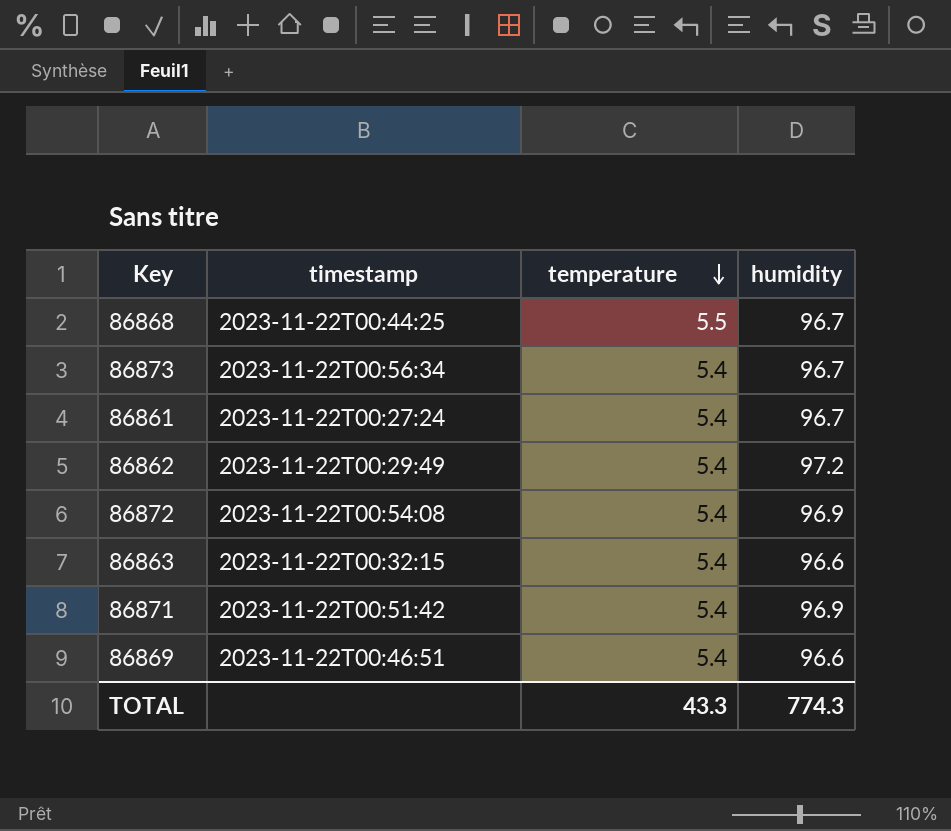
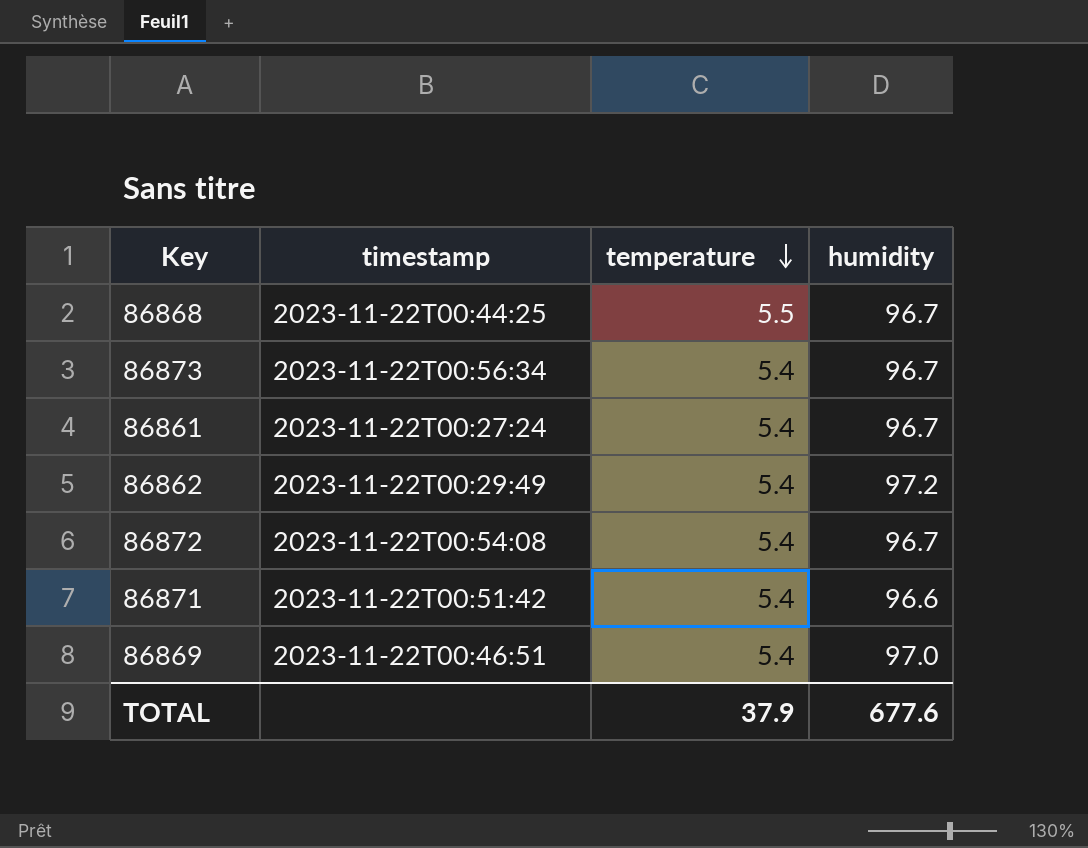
row 86863: 2023-11-22T00:32:15 | 5.4 | 96.6 -> none
86872 | humidity: 96.9 -> 96.7
86871 | humidity: 96.9 -> 96.6
86869 | humidity: 96.6 -> 97.0
TOTAL | temperature: 43.3 -> 37.9
TOTAL | humidity: 774.3 -> 677.6

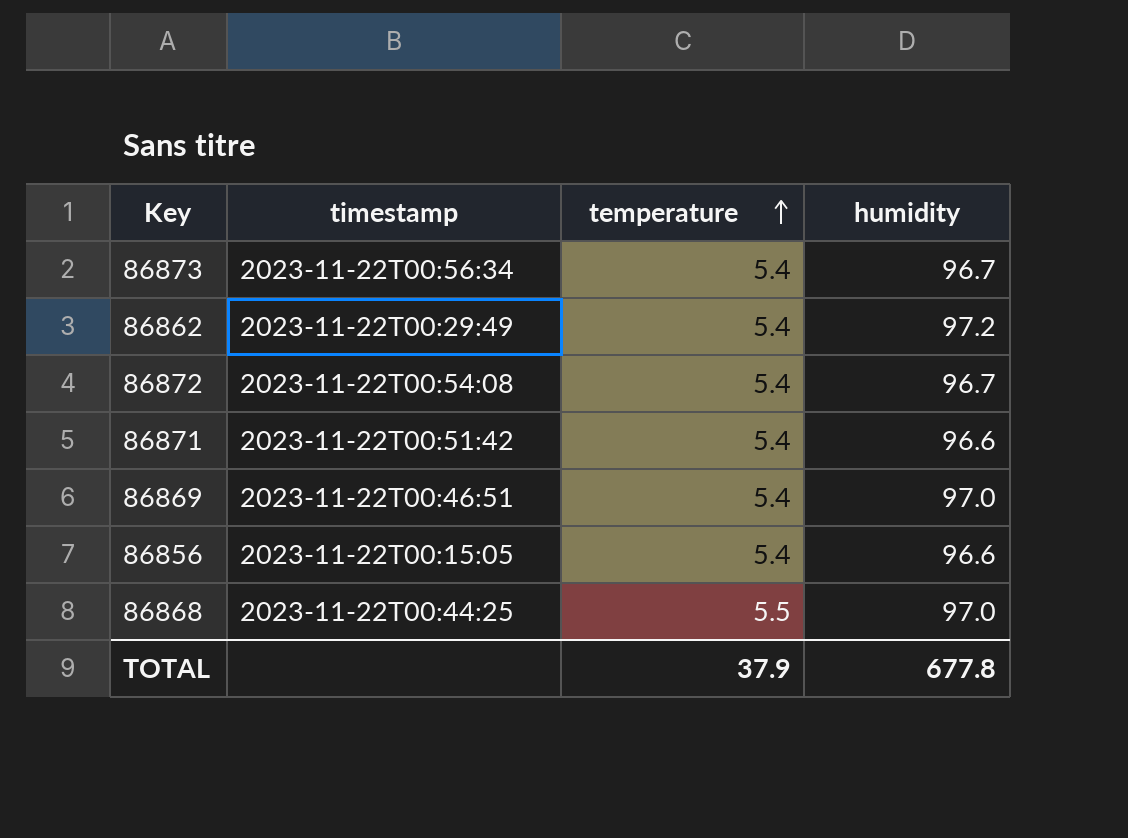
row order: temperature descending -> temperature ascending
row 86861: 2023-11-22T00:27:24 | 5.4 | 96.7 -> none
row 86856: none -> 2023-11-22T00:15:05 | 5.4 | 96.6
86868 | humidity: 96.7 -> 97.0
TOTAL | humidity: 677.6 -> 677.8

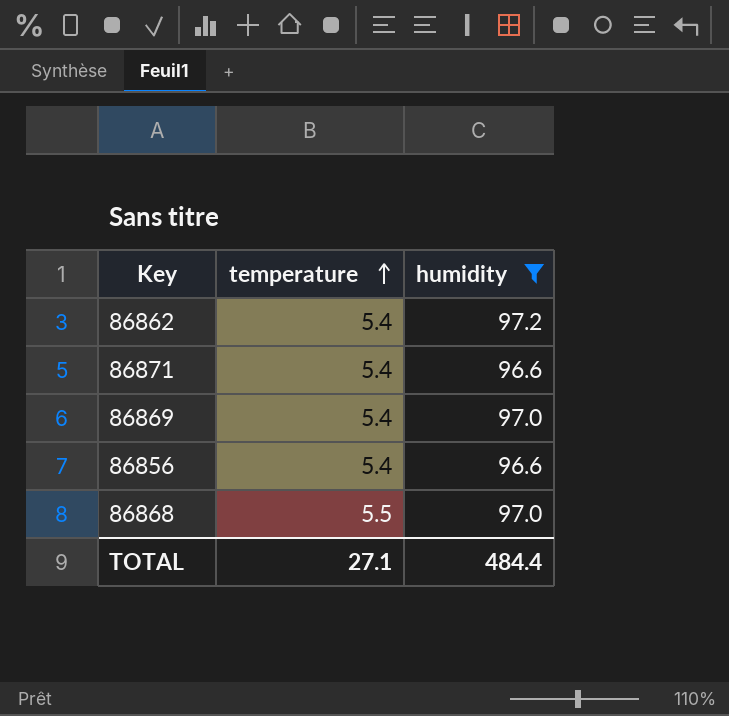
filter: none -> humidity != 96.7
column timestamp | position: 2 -> none
TOTAL | temperature: 37.9 -> 27.1
TOTAL | humidity: 677.8 -> 484.4

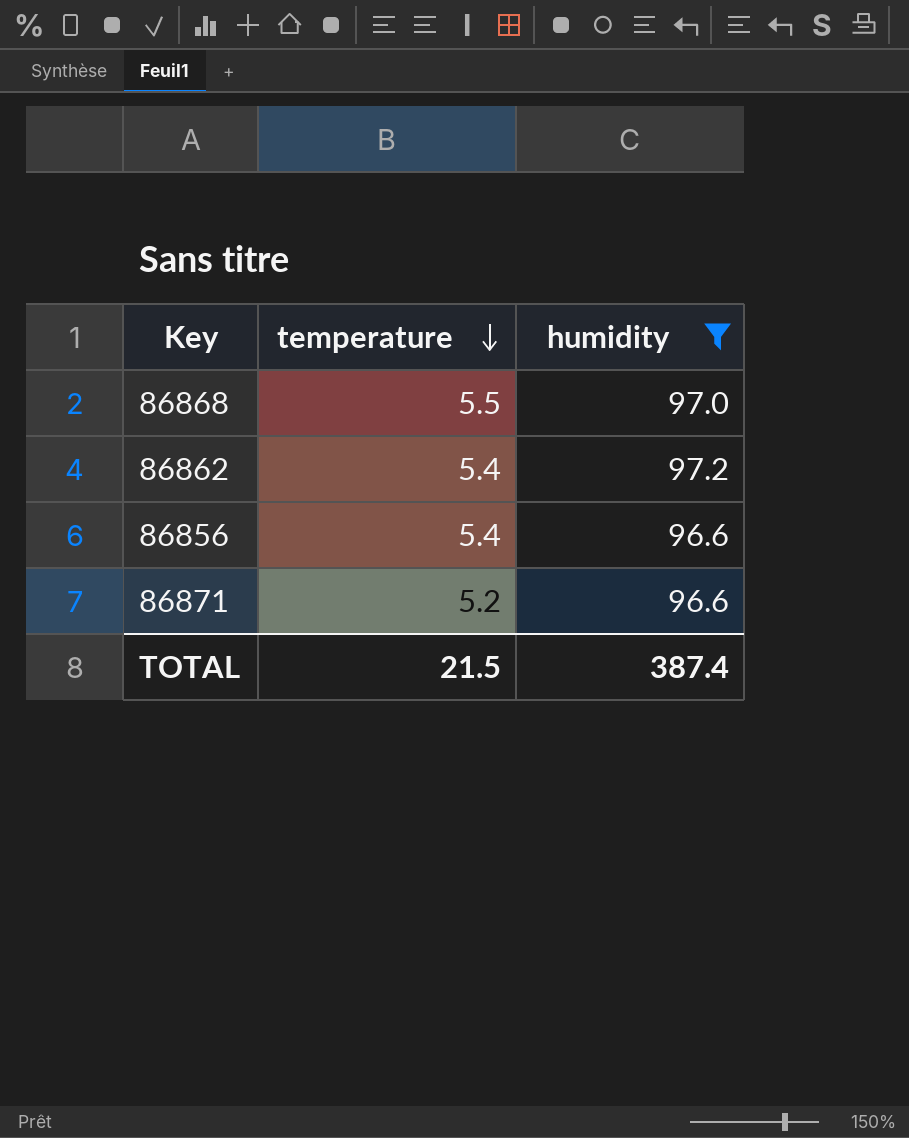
row order: temperature ascending -> temperature descending
row 86869: 5.4 | 97.0 -> none
86871 | temperature: 5.4 -> 5.2
TOTAL | temperature: 27.1 -> 21.5
TOTAL | humidity: 484.4 -> 387.4

